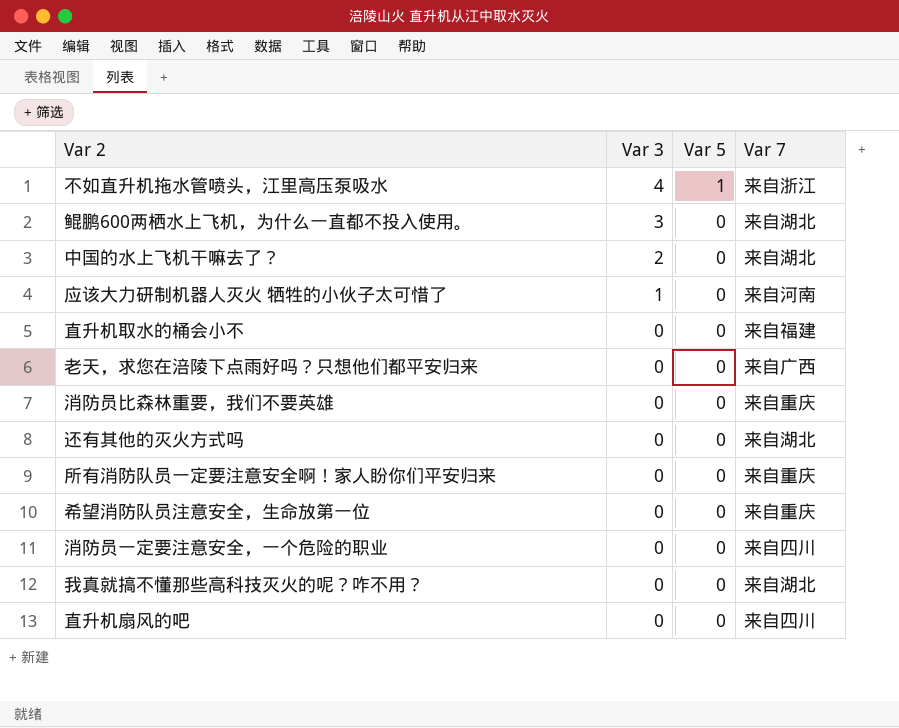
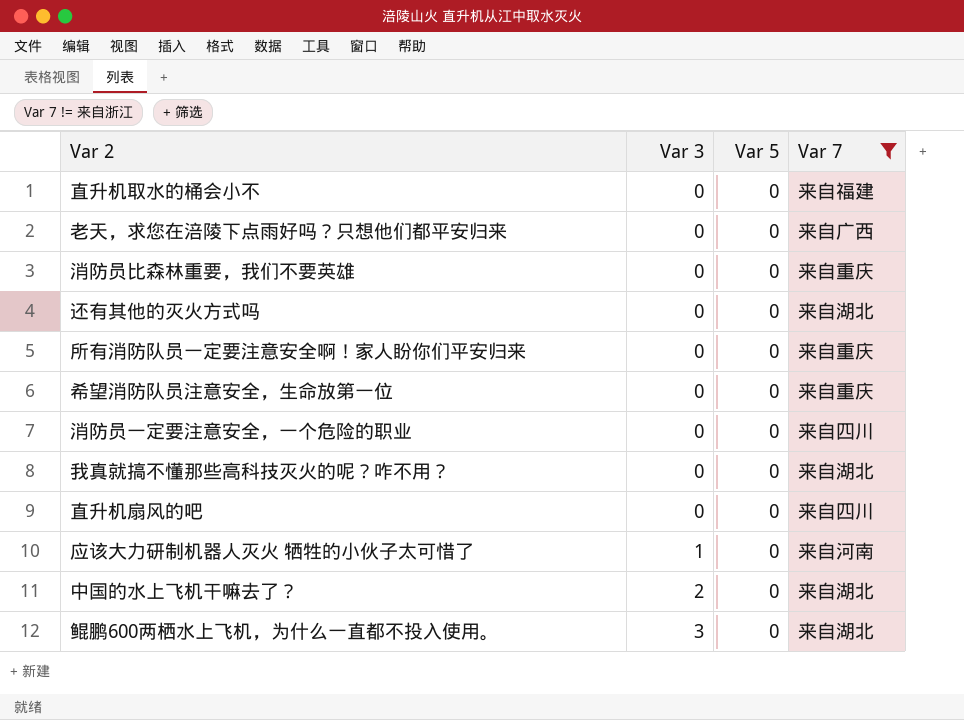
filter: none -> Var 7 != 来自浙江
row order: Var 3 descending -> Var 3 ascending

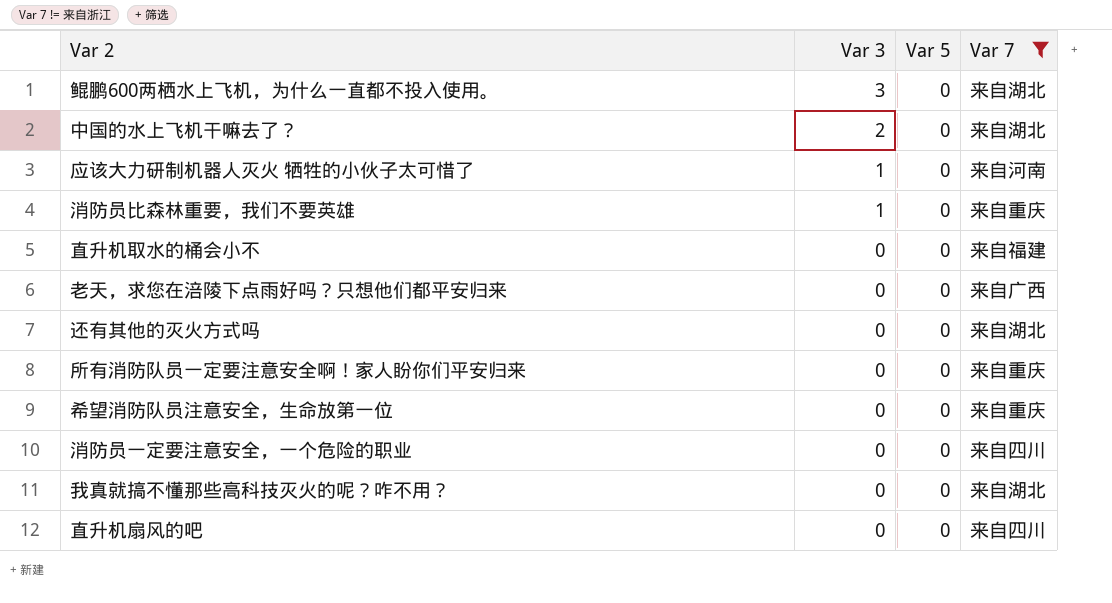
row order: Var 3 ascending -> Var 3 descending
消防员比森林重要，我们不要英雄 | Var 3: 0 -> 1

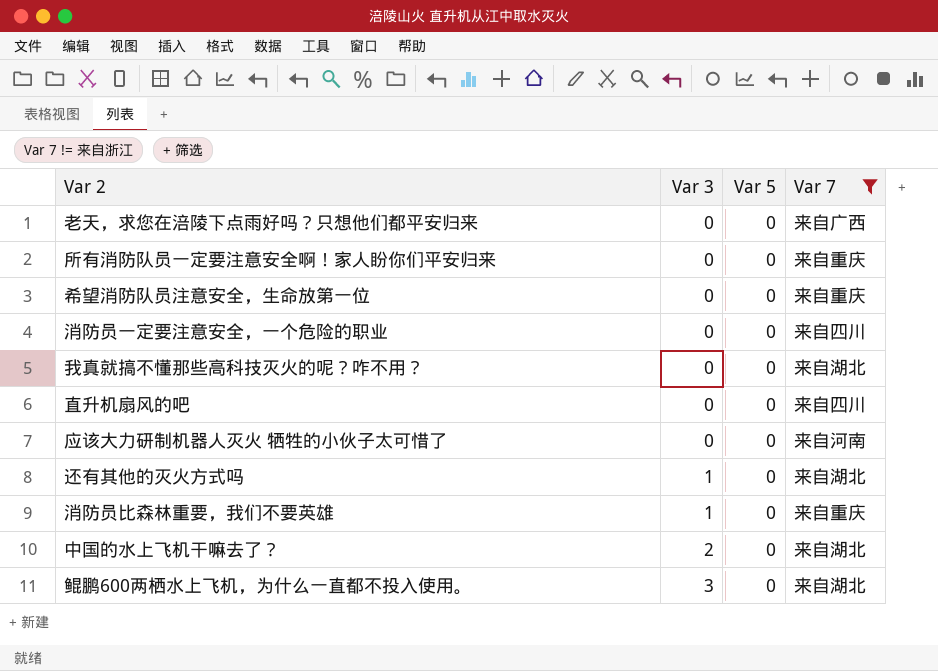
row order: Var 3 descending -> Var 3 ascending
row 直升机取水的桶会小不: 0 | 0 | 来自福建 -> none
应该大力研制机器人灭火 牺牲的小伙子太可惜了 | Var 3: 1 -> 0
还有其他的灭火方式吗 | Var 3: 0 -> 1

